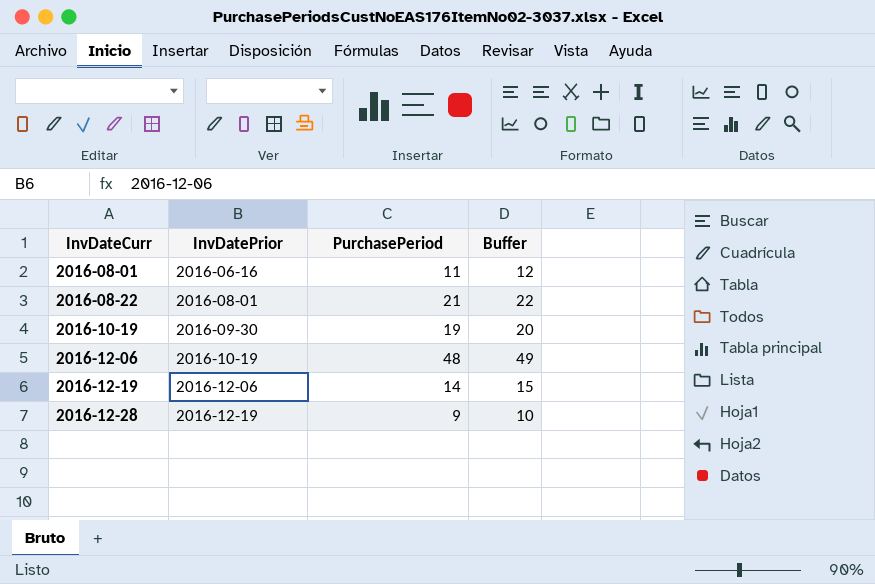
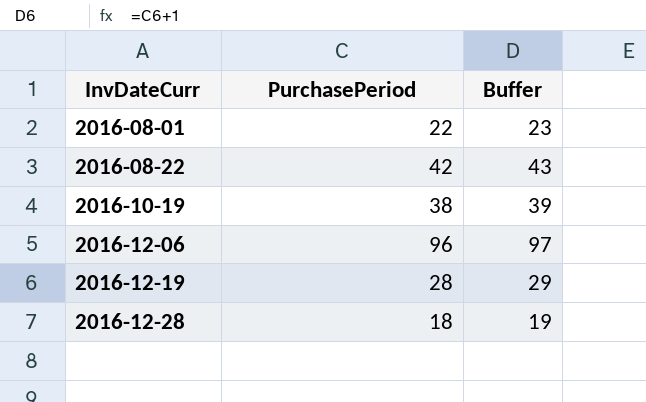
column InvDatePrior | position: 2 -> none
2016-08-01 | PurchasePeriod: 11 -> 22
2016-08-01 | Buffer: 12 -> 23
2016-08-22 | PurchasePeriod: 21 -> 42
2016-08-22 | Buffer: 22 -> 43
2016-10-19 | PurchasePeriod: 19 -> 38
2016-10-19 | Buffer: 20 -> 39
2016-12-06 | PurchasePeriod: 48 -> 96
2016-12-06 | Buffer: 49 -> 97
2016-12-19 | PurchasePeriod: 14 -> 28
2016-12-19 | Buffer: 15 -> 29
2016-12-28 | PurchasePeriod: 9 -> 18
2016-12-28 | Buffer: 10 -> 19

